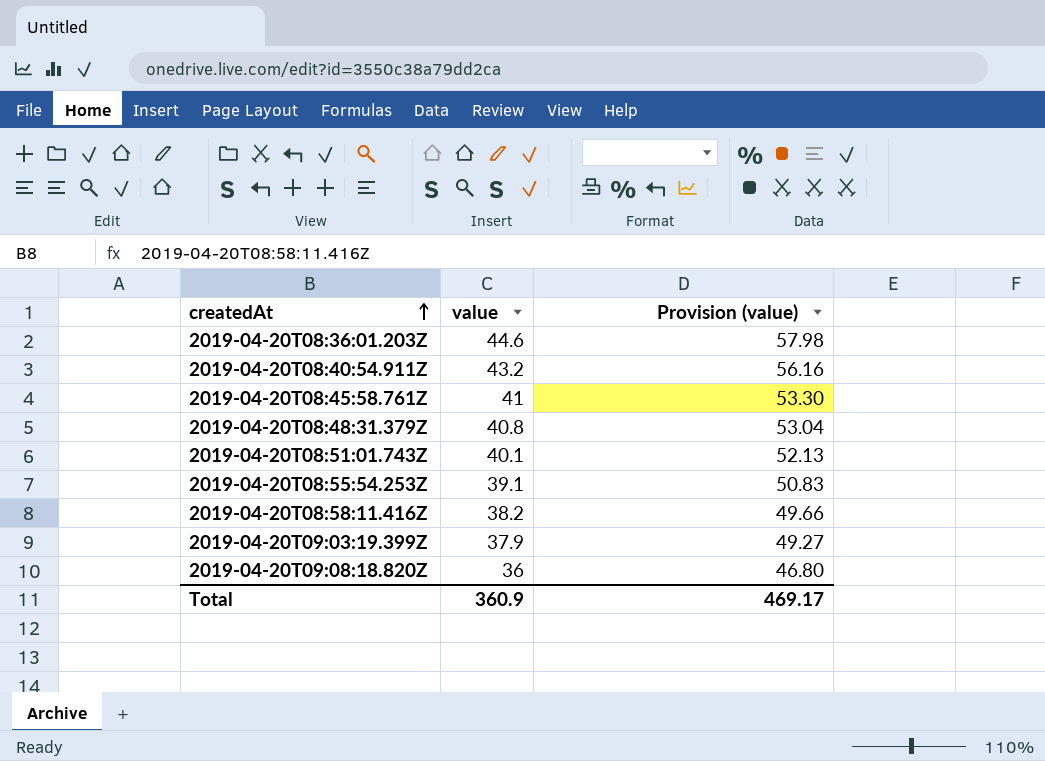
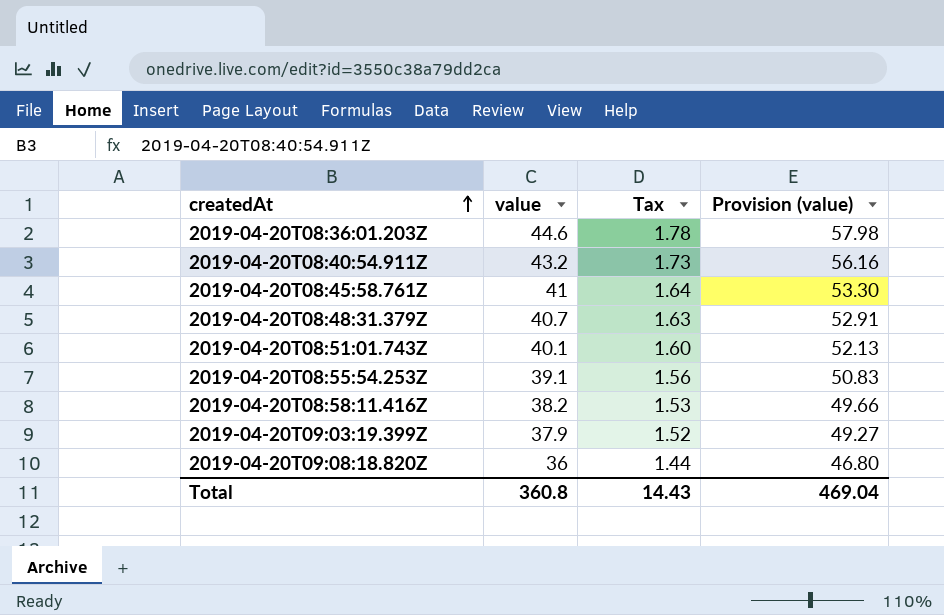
column Tax | formula: none -> [value] * 0.04
2019-04-20T08:48:31.379Z | value: 40.8 -> 40.7
2019-04-20T08:48:31.379Z | Provision (value): 53.04 -> 52.91
Total | value: 360.9 -> 360.8
Total | Provision (value): 469.17 -> 469.04

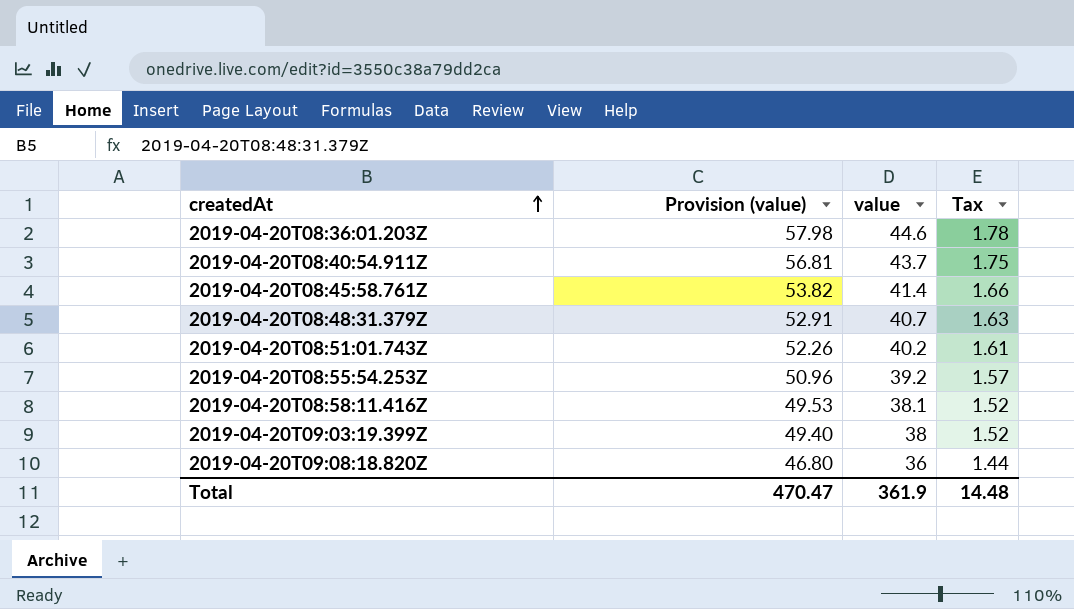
column Provision (value) | position: 4 -> 2
2019-04-20T08:40:54.911Z | Provision (value): 56.16 -> 56.81
2019-04-20T08:40:54.911Z | value: 43.2 -> 43.7
2019-04-20T08:40:54.911Z | Tax: 1.73 -> 1.75
2019-04-20T08:45:58.761Z | Provision (value): 53.30 -> 53.82
2019-04-20T08:45:58.761Z | value: 41 -> 41.4
2019-04-20T08:45:58.761Z | Tax: 1.64 -> 1.66
2019-04-20T08:51:01.743Z | Provision (value): 52.13 -> 52.26
2019-04-20T08:51:01.743Z | value: 40.1 -> 40.2
2019-04-20T08:51:01.743Z | Tax: 1.60 -> 1.61
2019-04-20T08:55:54.253Z | Provision (value): 50.83 -> 50.96
2019-04-20T08:55:54.253Z | value: 39.1 -> 39.2
2019-04-20T08:55:54.253Z | Tax: 1.56 -> 1.57
2019-04-20T08:58:11.416Z | Provision (value): 49.66 -> 49.53
2019-04-20T08:58:11.416Z | value: 38.2 -> 38.1
2019-04-20T08:58:11.416Z | Tax: 1.53 -> 1.52
2019-04-20T09:03:19.399Z | Provision (value): 49.27 -> 49.40
2019-04-20T09:03:19.399Z | value: 37.9 -> 38
Total | Provision (value): 469.04 -> 470.47
Total | value: 360.8 -> 361.9
Total | Tax: 14.43 -> 14.48

